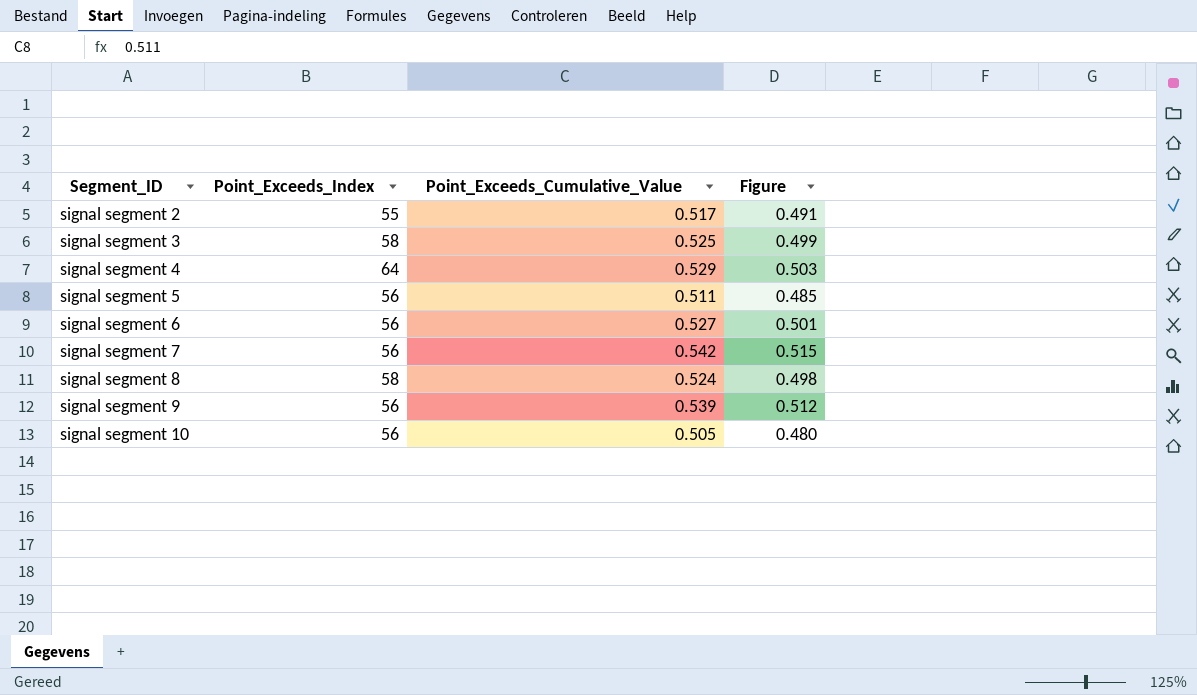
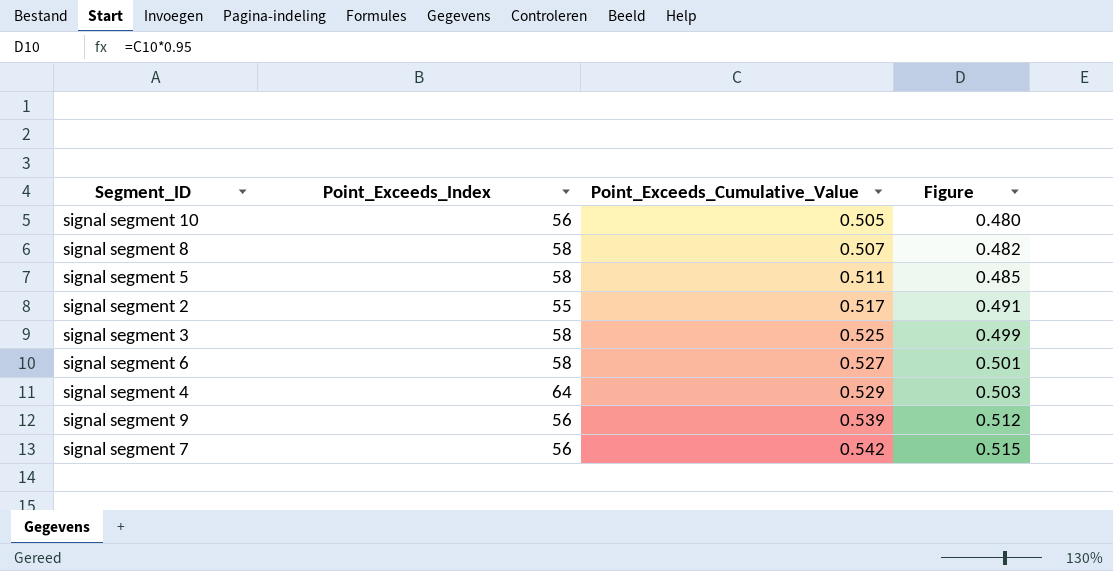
row order: Segment_ID ascending -> Point_Exceeds_Cumulative_Value ascending
signal segment 8 | Point_Exceeds_Cumulative_Value: 0.524 -> 0.507
signal segment 8 | Figure: 0.498 -> 0.482
signal segment 5 | Point_Exceeds_Index: 56 -> 58
signal segment 6 | Point_Exceeds_Index: 56 -> 58

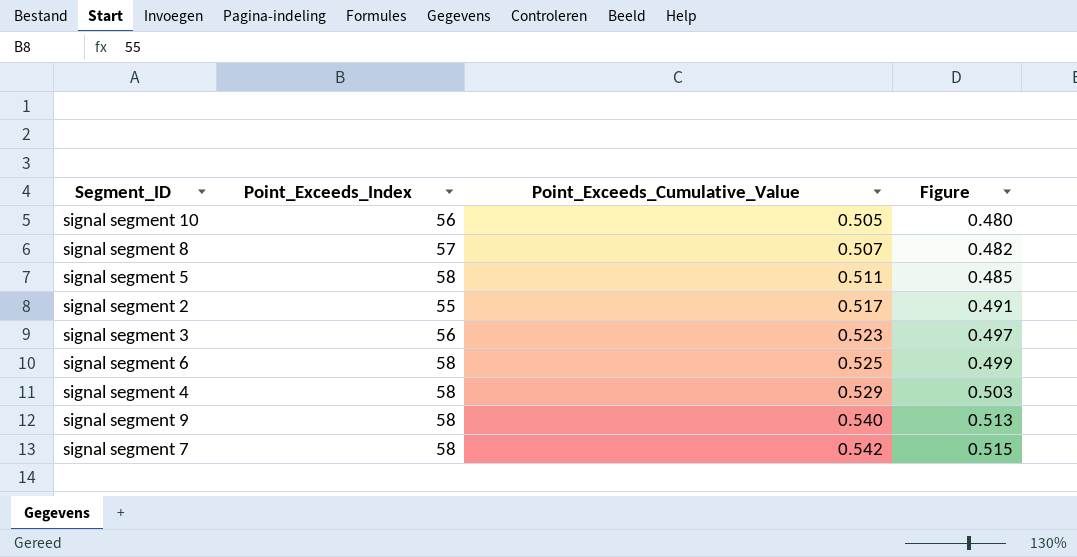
signal segment 8 | Point_Exceeds_Index: 58 -> 57
signal segment 3 | Point_Exceeds_Index: 58 -> 56
signal segment 3 | Point_Exceeds_Cumulative_Value: 0.525 -> 0.523
signal segment 3 | Figure: 0.499 -> 0.497
signal segment 6 | Point_Exceeds_Cumulative_Value: 0.527 -> 0.525
signal segment 6 | Figure: 0.501 -> 0.499
signal segment 4 | Point_Exceeds_Index: 64 -> 58
signal segment 9 | Point_Exceeds_Index: 56 -> 58
signal segment 9 | Point_Exceeds_Cumulative_Value: 0.539 -> 0.540
signal segment 9 | Figure: 0.512 -> 0.513
signal segment 7 | Point_Exceeds_Index: 56 -> 58

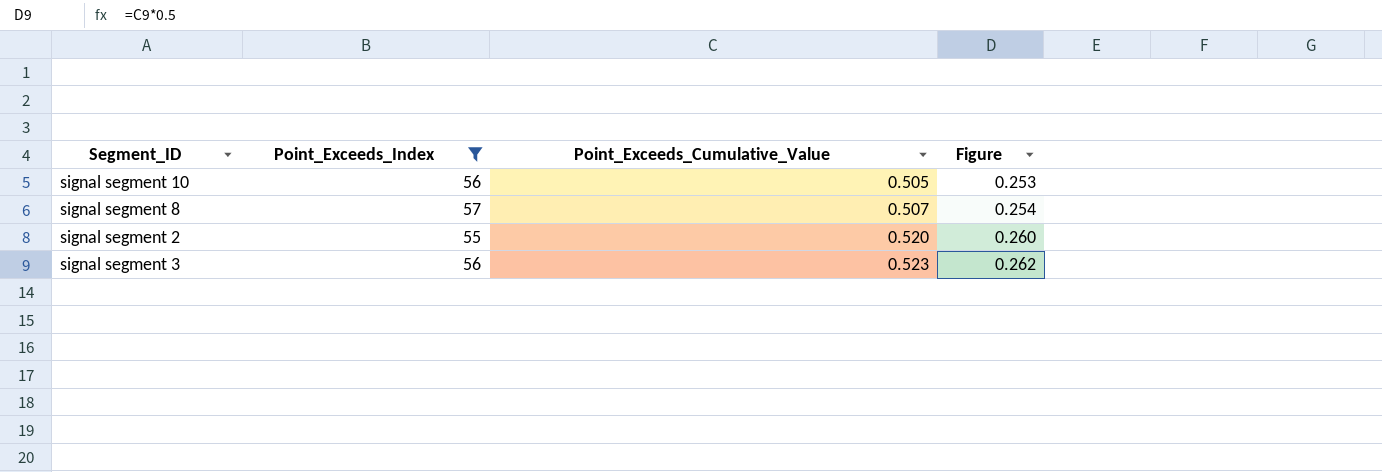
filter: none -> Point_Exceeds_Index != 58
column Figure | formula: [Point_Exceeds_Cumulative_Value] * 0.95 -> [Point_Exceeds_Cumulative_Value] * 0.5
signal segment 2 | Point_Exceeds_Cumulative_Value: 0.517 -> 0.520

